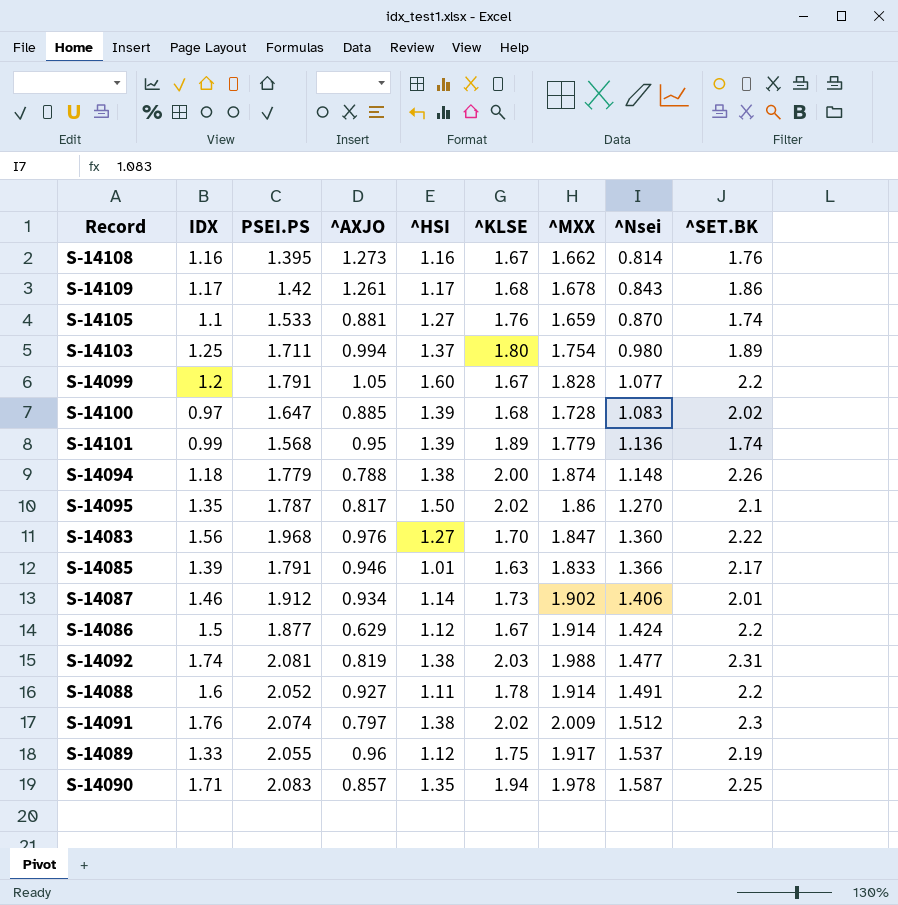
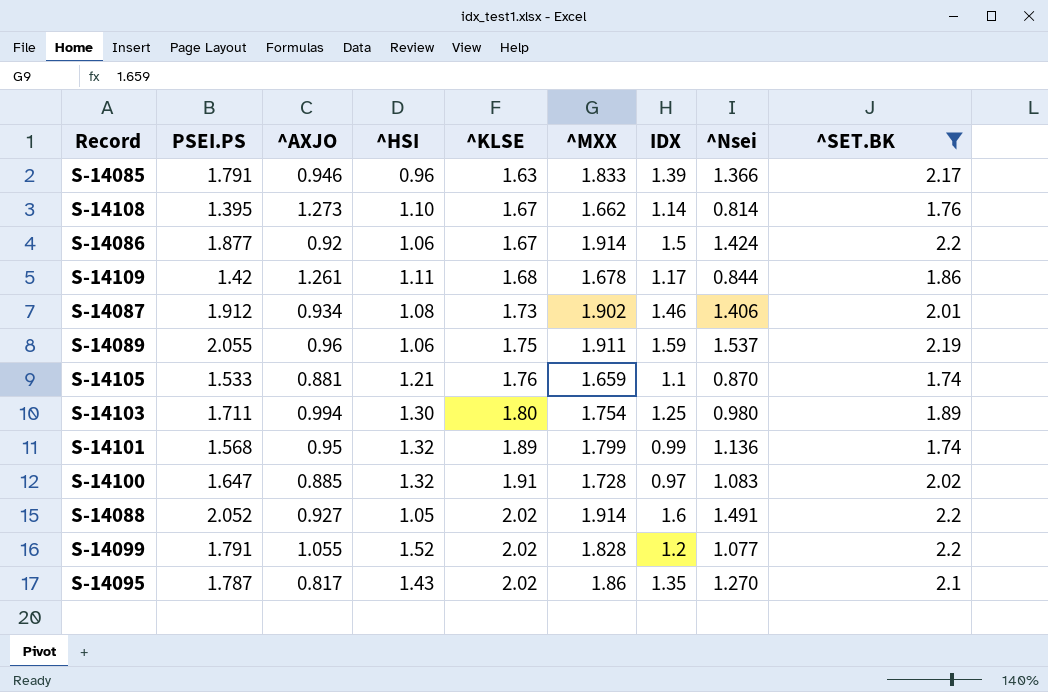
filter: none -> ^SET.BK <= 2.2
row order: ^Nsei ascending -> ^KLSE ascending
column IDX | position: 2 -> 7
S-14085 | ^HSI: 1.01 -> 0.96
S-14108 | ^HSI: 1.16 -> 1.10
S-14108 | IDX: 1.16 -> 1.14
S-14086 | ^AXJO: 0.629 -> 0.92
S-14086 | ^HSI: 1.12 -> 1.06
S-14109 | ^HSI: 1.17 -> 1.11
S-14109 | ^Nsei: 0.843 -> 0.844
S-14087 | ^HSI: 1.14 -> 1.08
S-14089 | ^HSI: 1.12 -> 1.06
S-14089 | ^MXX: 1.917 -> 1.911
S-14089 | IDX: 1.33 -> 1.59
S-14105 | ^HSI: 1.27 -> 1.21
S-14103 | ^HSI: 1.37 -> 1.30
S-14101 | ^HSI: 1.39 -> 1.32
S-14101 | ^MXX: 1.779 -> 1.799
S-14100 | ^HSI: 1.39 -> 1.32
S-14100 | ^KLSE: 1.68 -> 1.91
S-14088 | ^HSI: 1.11 -> 1.05
S-14088 | ^KLSE: 1.78 -> 2.02
S-14099 | ^AXJO: 1.05 -> 1.055
S-14099 | ^HSI: 1.60 -> 1.52
S-14099 | ^KLSE: 1.67 -> 2.02
S-14095 | ^HSI: 1.50 -> 1.43

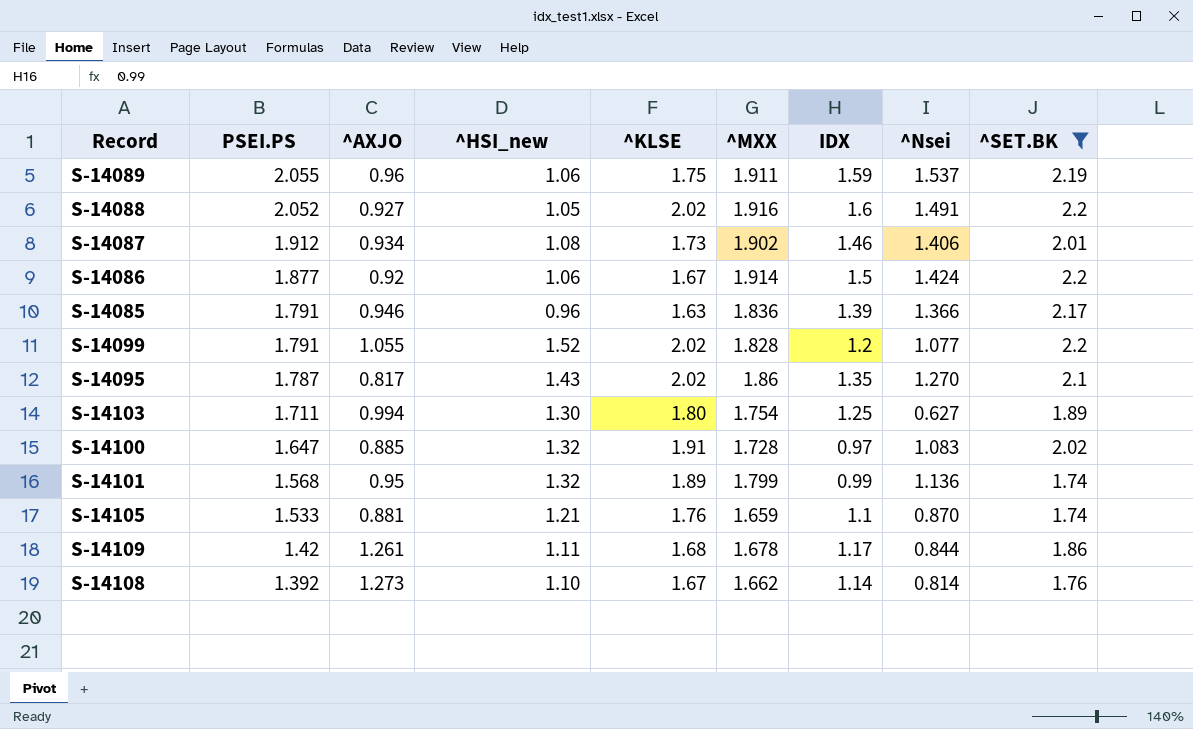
row order: ^KLSE ascending -> PSEI.PS descending
column name: ^HSI -> ^HSI_new
S-14088 | ^MXX: 1.914 -> 1.916
S-14085 | ^MXX: 1.833 -> 1.836
S-14103 | ^Nsei: 0.980 -> 0.627
S-14108 | PSEI.PS: 1.395 -> 1.392

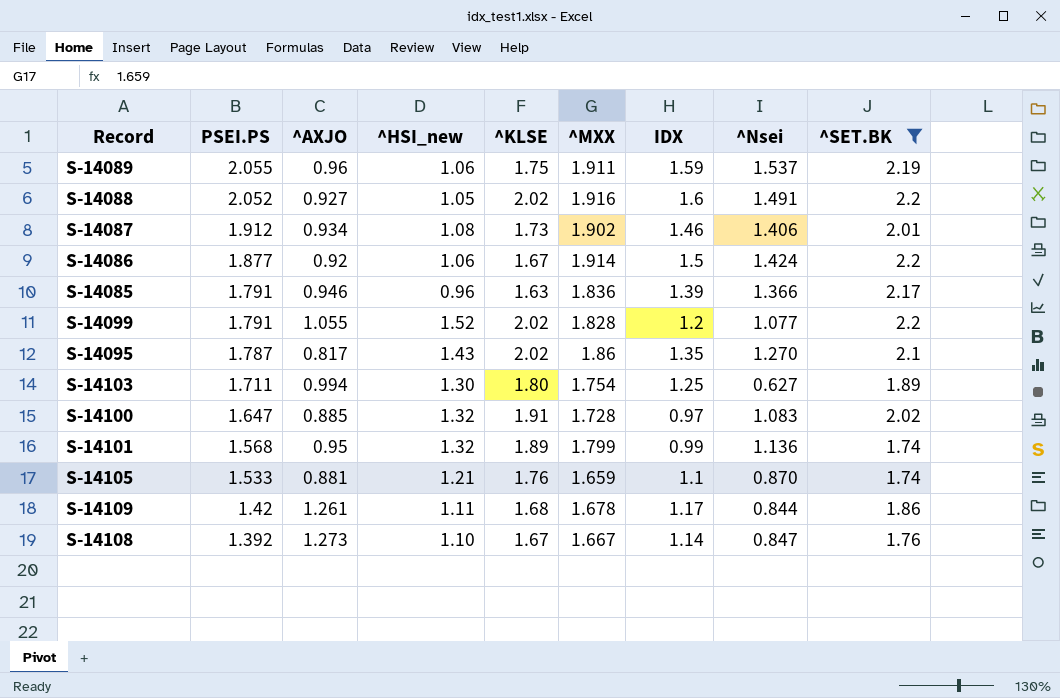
S-14108 | ^MXX: 1.662 -> 1.667
S-14108 | ^Nsei: 0.814 -> 0.847

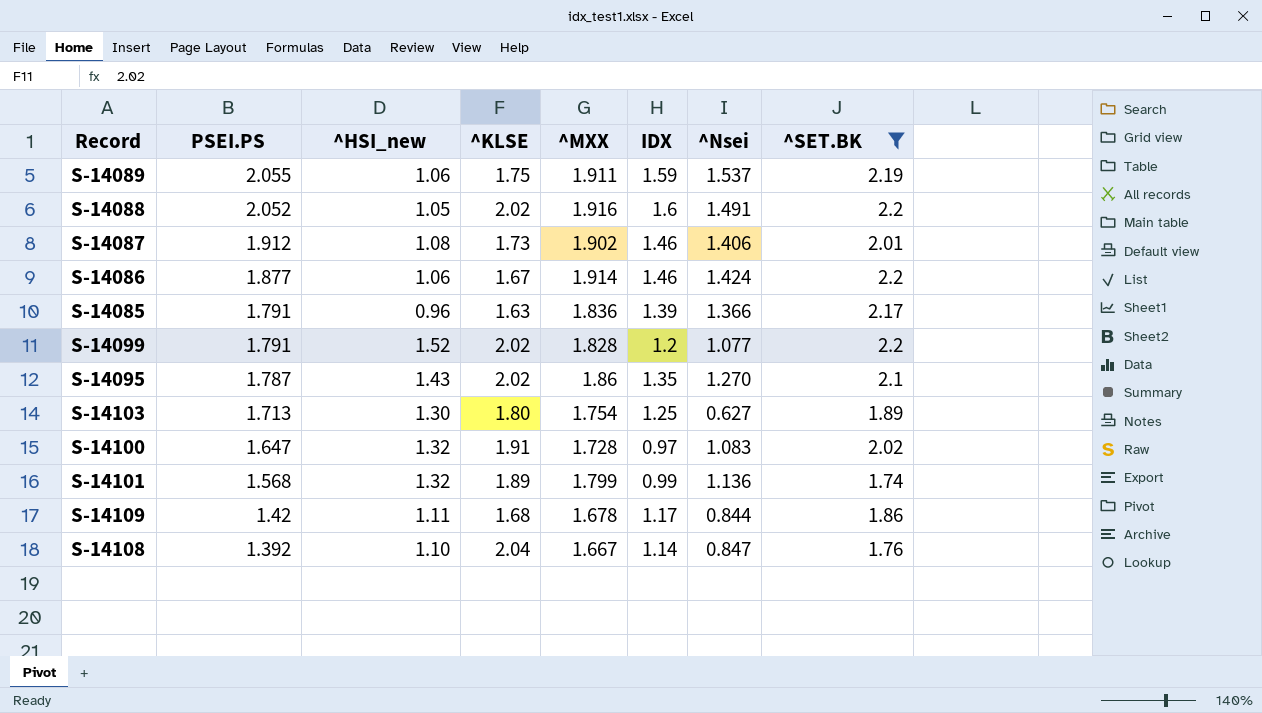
column ^AXJO | position: 3 -> none
row S-14105: 1.533 | 0.881 | 1.21 | 1.76 | 1.659 | 1.1 | 0.870 | 1.74 -> none
S-14086 | IDX: 1.5 -> 1.46
S-14103 | PSEI.PS: 1.711 -> 1.713
S-14108 | ^KLSE: 1.67 -> 2.04

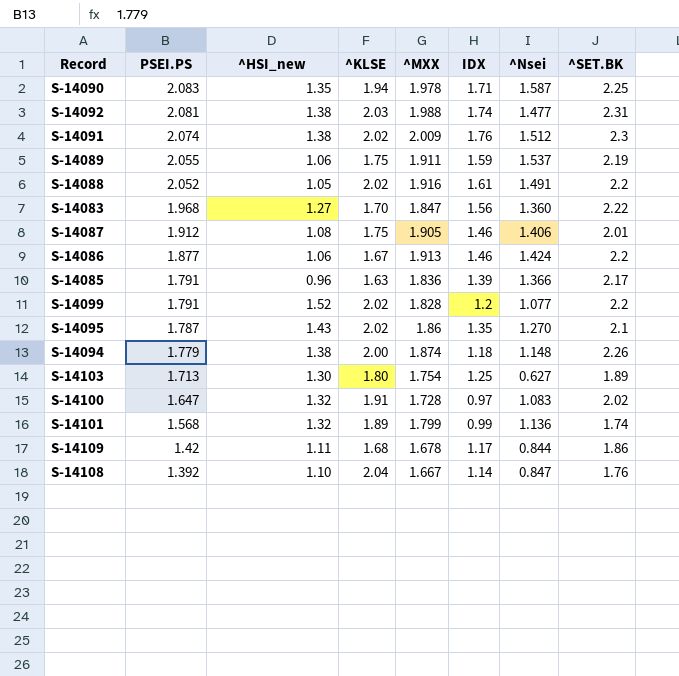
filter: ^SET.BK <= 2.2 -> none
S-14088 | IDX: 1.6 -> 1.61
S-14087 | ^KLSE: 1.73 -> 1.75
S-14087 | ^MXX: 1.902 -> 1.905
S-14086 | ^MXX: 1.914 -> 1.913

